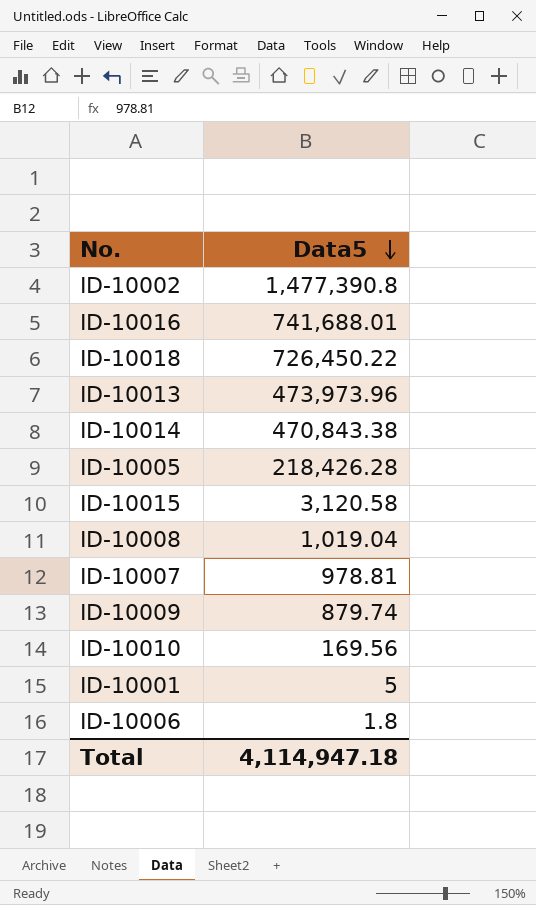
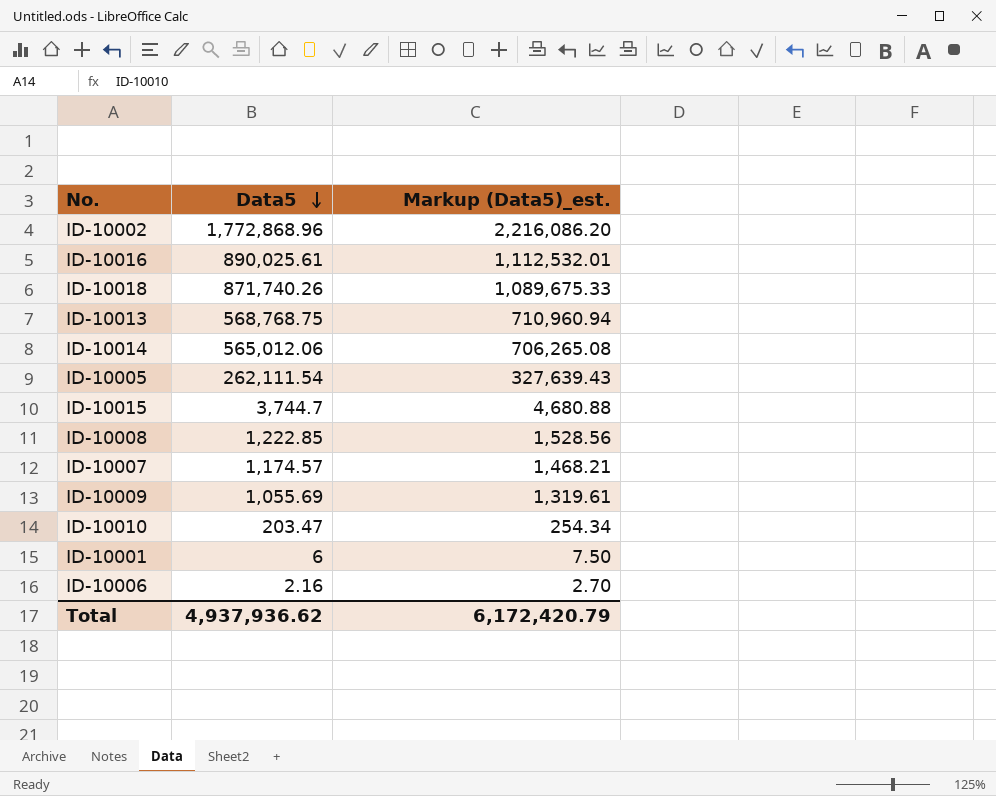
column Markup (Data5)_est. | formula: none -> [Data5] * 1.25
ID-10002 | Data5: 1,477,390.8 -> 1,772,868.96
ID-10016 | Data5: 741,688.01 -> 890,025.61
ID-10018 | Data5: 726,450.22 -> 871,740.26
ID-10013 | Data5: 473,973.96 -> 568,768.75
ID-10014 | Data5: 470,843.38 -> 565,012.06
ID-10005 | Data5: 218,426.28 -> 262,111.54
ID-10015 | Data5: 3,120.58 -> 3,744.7
ID-10008 | Data5: 1,019.04 -> 1,222.85
ID-10007 | Data5: 978.81 -> 1,174.57
ID-10009 | Data5: 879.74 -> 1,055.69
ID-10010 | Data5: 169.56 -> 203.47
ID-10001 | Data5: 5 -> 6
ID-10006 | Data5: 1.8 -> 2.16
Total | Data5: 4,114,947.18 -> 4,937,936.62

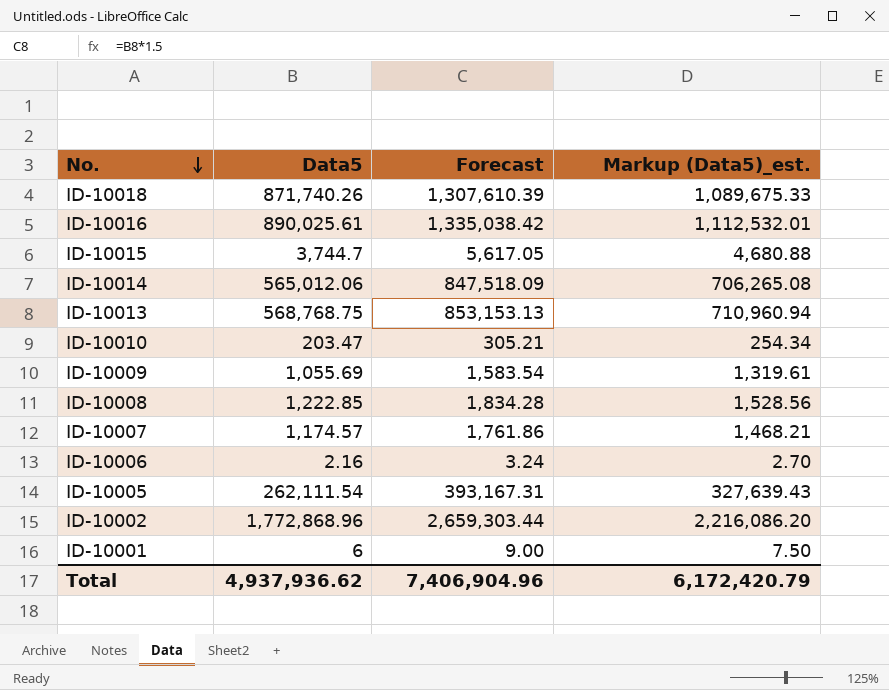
row order: Data5 descending -> No. descending
column Forecast | formula: none -> [Data5] * 1.5

